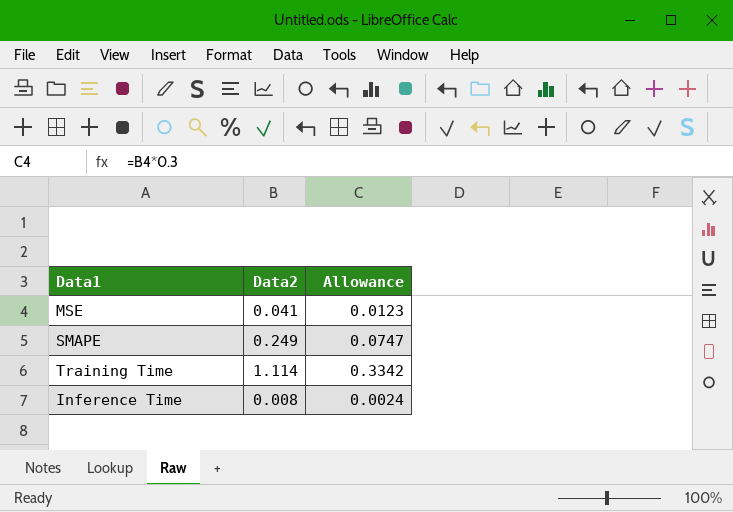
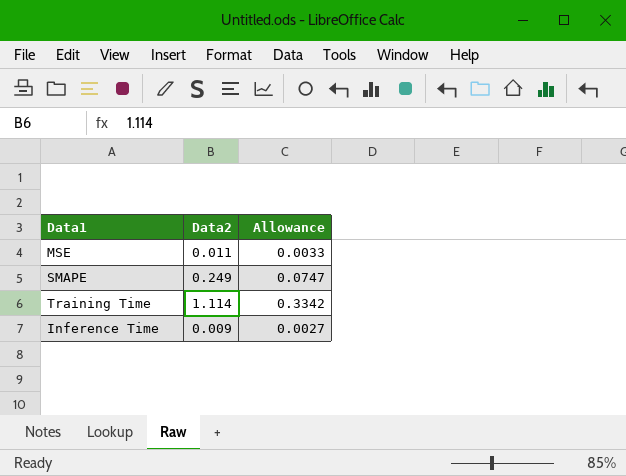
MSE | Data2: 0.041 -> 0.011
MSE | Allowance: 0.0123 -> 0.0033
Inference Time | Data2: 0.008 -> 0.009
Inference Time | Allowance: 0.0024 -> 0.0027

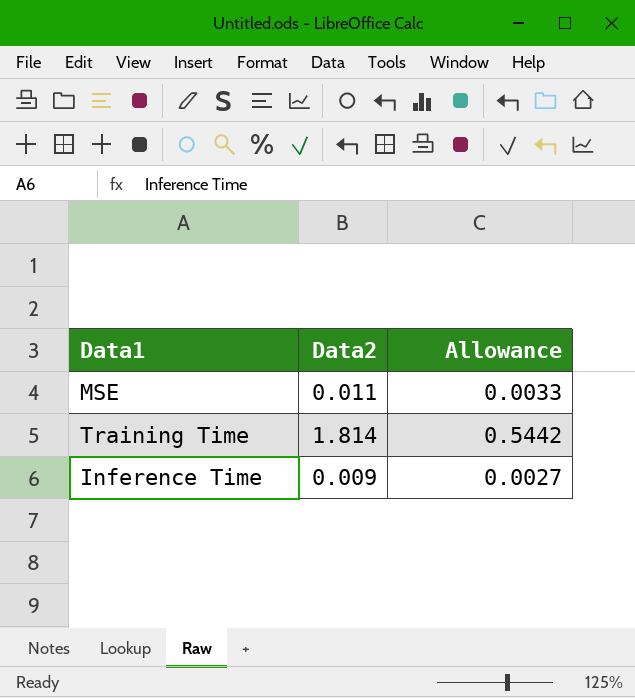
row SMAPE: 0.249 | 0.0747 -> none
Training Time | Data2: 1.114 -> 1.814
Training Time | Allowance: 0.3342 -> 0.5442

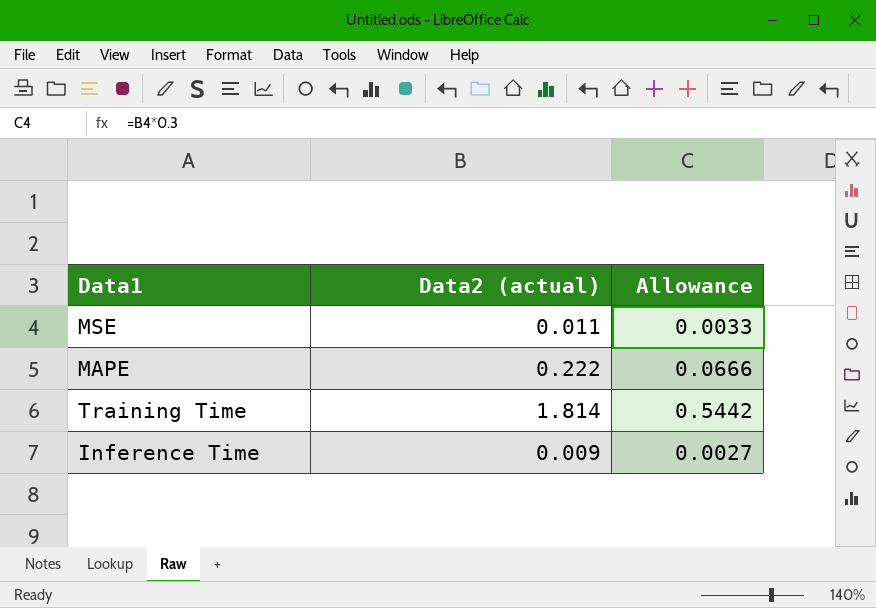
column name: Data2 -> Data2 (actual)
row MAPE: none -> 0.222 | 0.0666

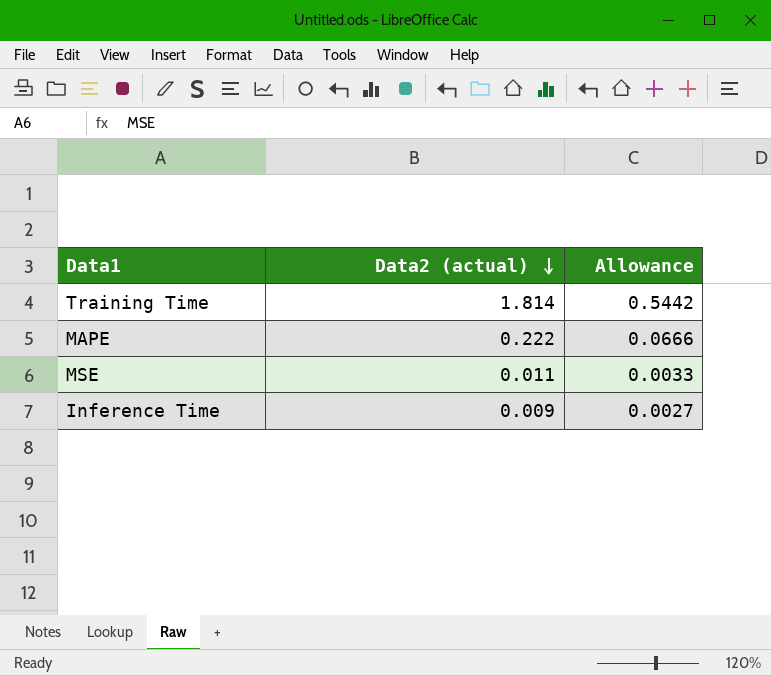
row order: none -> Data2 (actual) descending

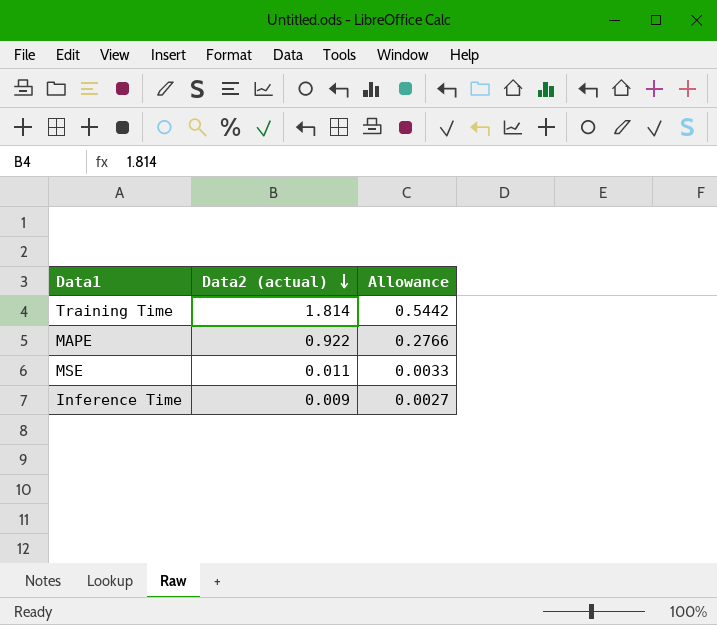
MAPE | Data2 (actual): 0.222 -> 0.922
MAPE | Allowance: 0.0666 -> 0.2766

